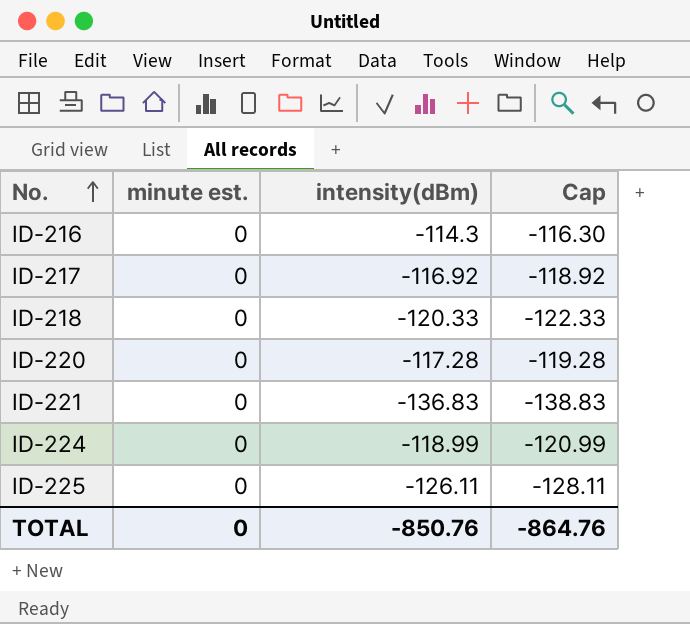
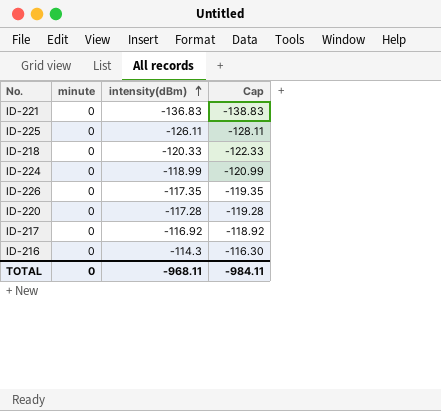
row order: No. ascending -> intensity(dBm) ascending
column name: minute est. -> minute
row ID-226: none -> 0 | -117.35 | -119.35
TOTAL | intensity(dBm): -850.76 -> -968.11
TOTAL | Cap: -864.76 -> -984.11

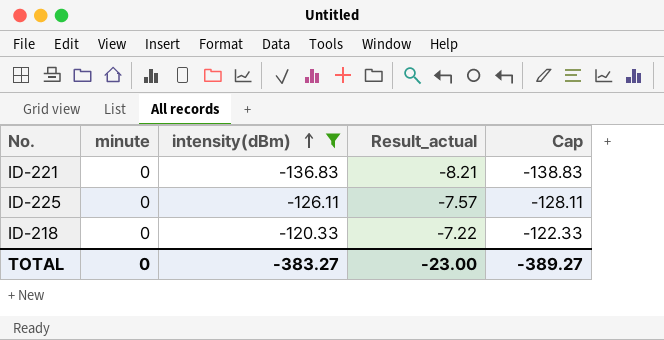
filter: none -> intensity(dBm) <= -120.33
column Result_actual | formula: none -> [intensity(dBm)] * 0.06
TOTAL | intensity(dBm): -968.11 -> -383.27
TOTAL | Cap: -984.11 -> -389.27

